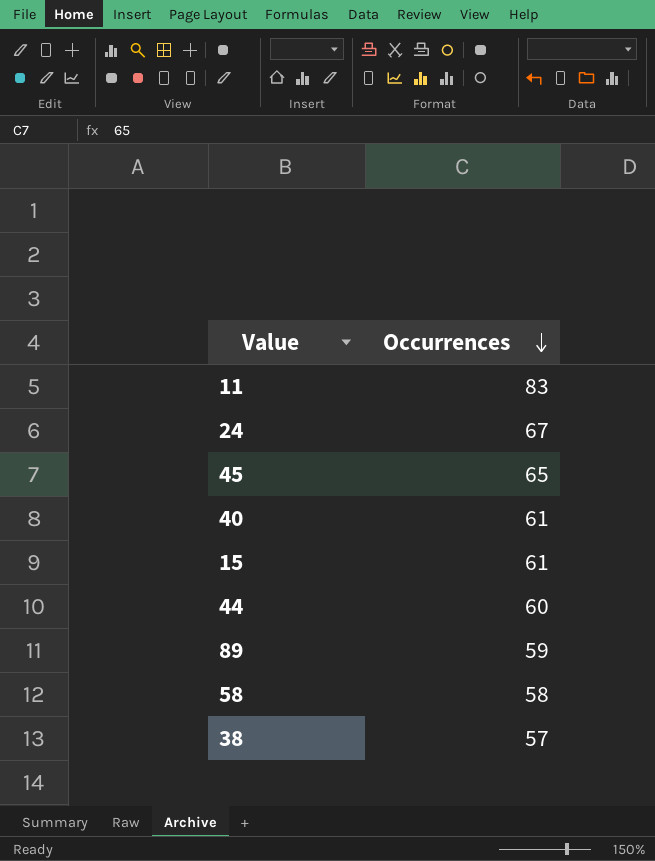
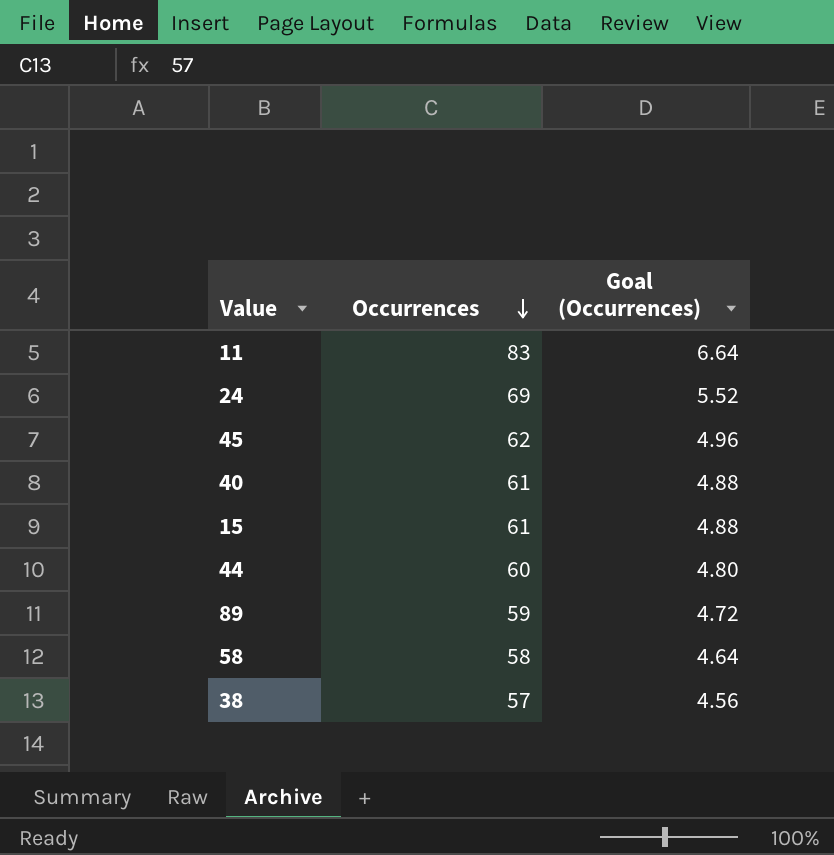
column Goal (Occurrences) | formula: none -> [Occurrences] * 0.08
24 | Occurrences: 67 -> 69
45 | Occurrences: 65 -> 62

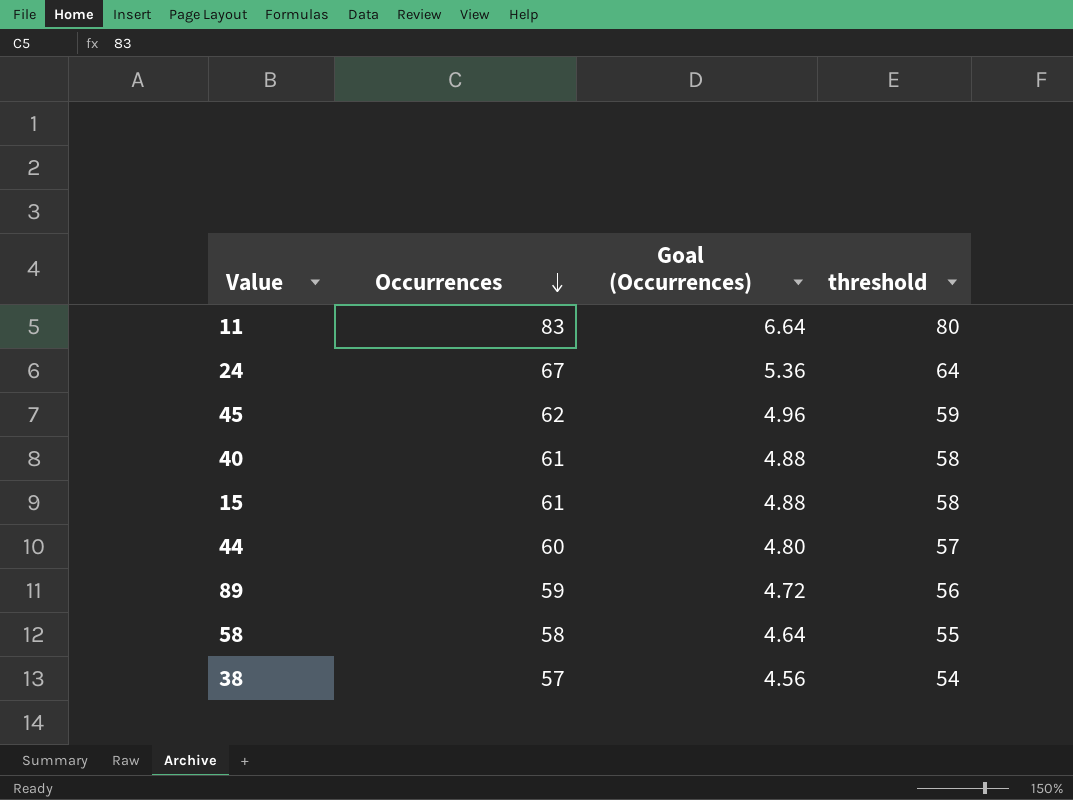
column threshold | formula: none -> [Occurrences] - 3
24 | Occurrences: 69 -> 67
24 | Goal (Occurrences): 5.52 -> 5.36

